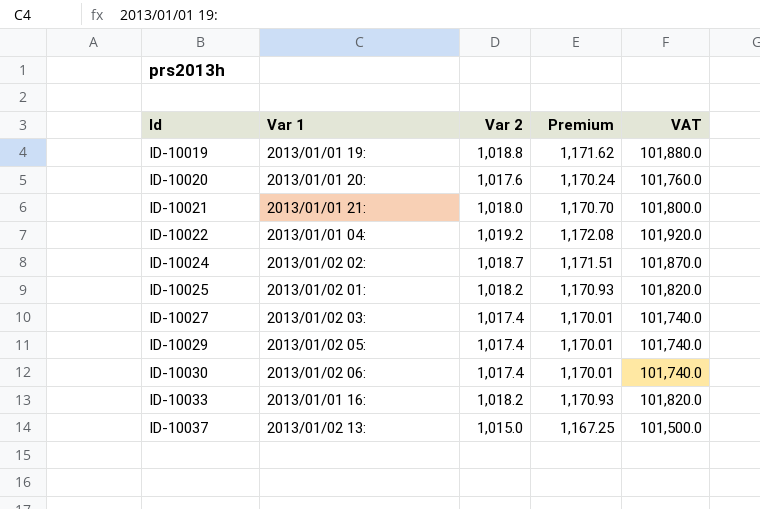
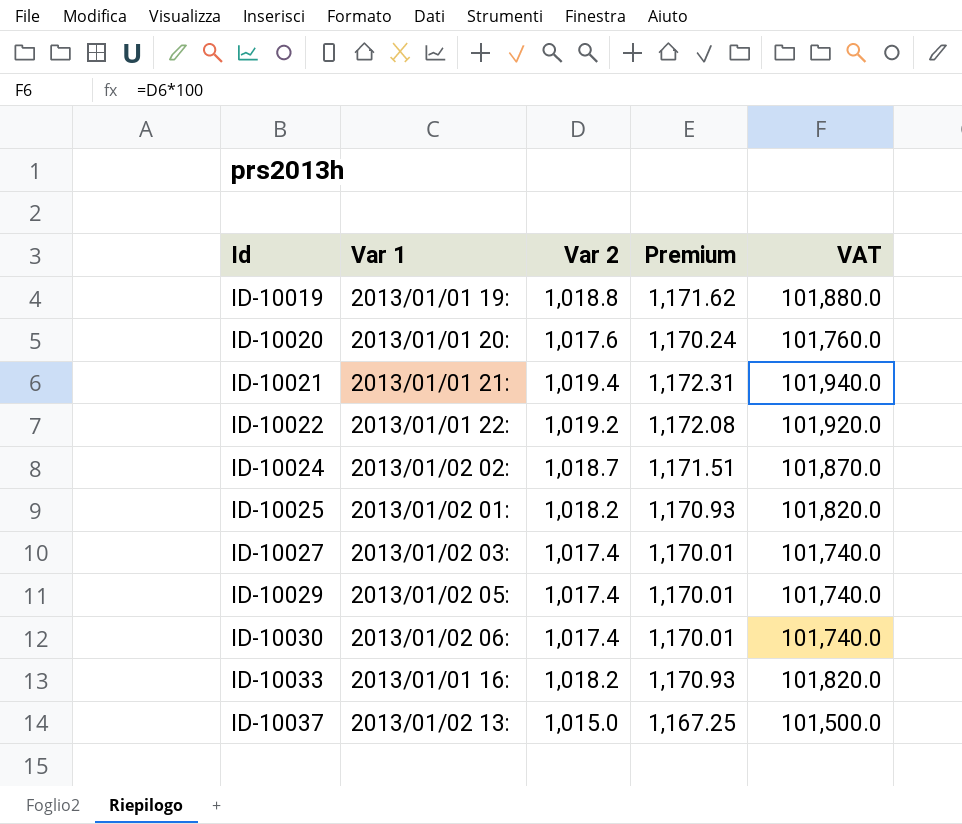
ID-10021 | Var 2: 1,018.0 -> 1,019.4
ID-10021 | Premium: 1,170.70 -> 1,172.31
ID-10021 | VAT: 101,800.0 -> 101,940.0
ID-10022 | Var 1: 2013/01/01 04: -> 2013/01/01 22:

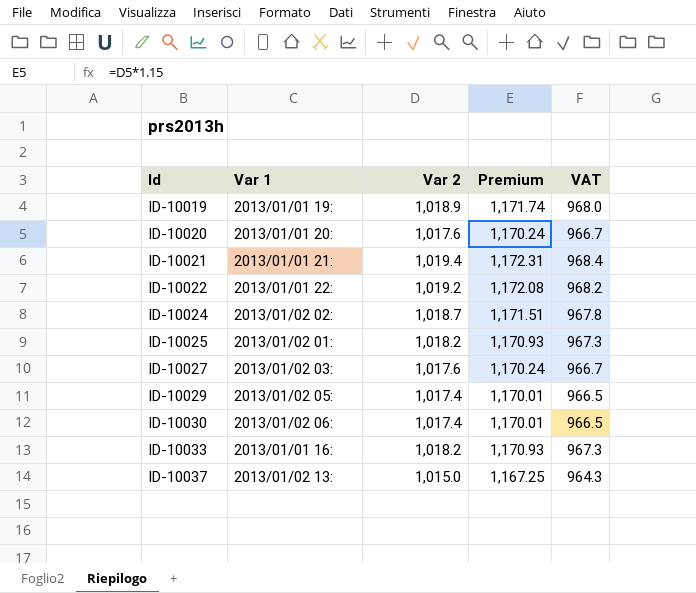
column VAT | formula: [Var 2] * 100 -> [Var 2] * 0.95
ID-10019 | Var 2: 1,018.8 -> 1,018.9
ID-10019 | Premium: 1,171.62 -> 1,171.74
ID-10027 | Var 2: 1,017.4 -> 1,017.6
ID-10027 | Premium: 1,170.01 -> 1,170.24

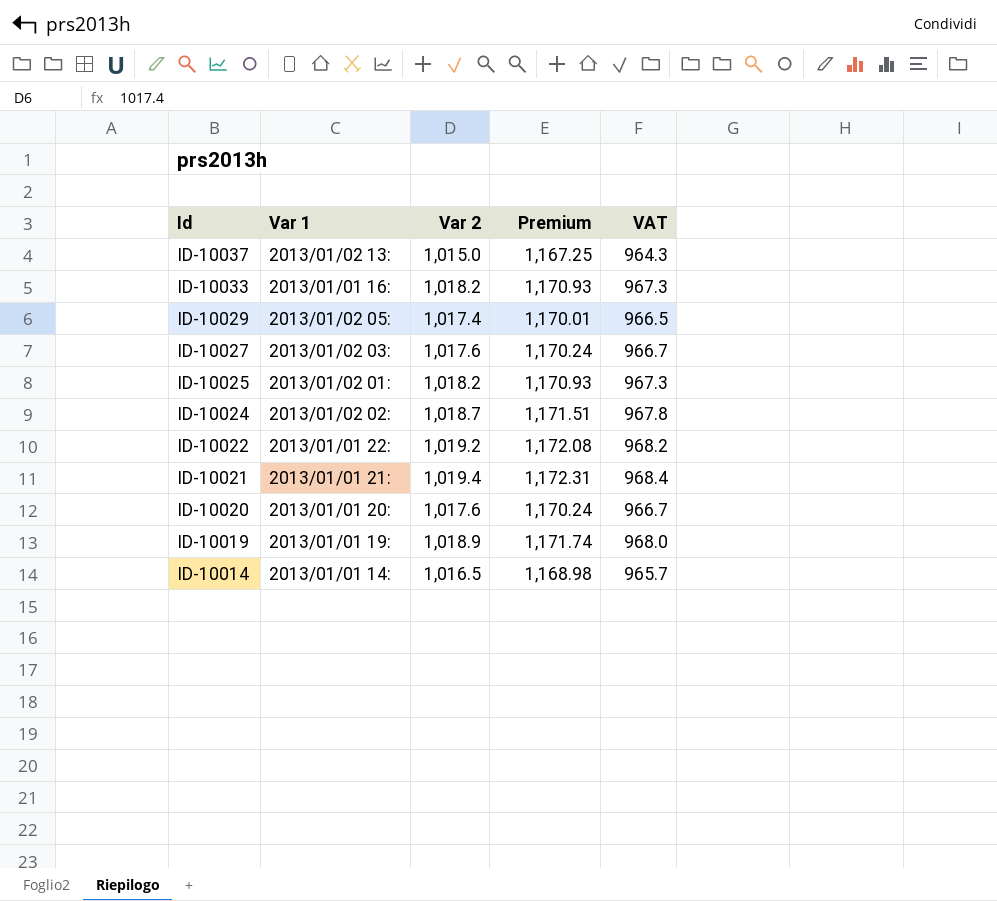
row order: Id ascending -> Id descending
row ID-10030: 2013/01/02 06: | 1,017.4 | 1,170.01 | 966.5 -> none
row ID-10014: none -> 2013/01/01 14: | 1,016.5 | 1,168.98 | 965.7

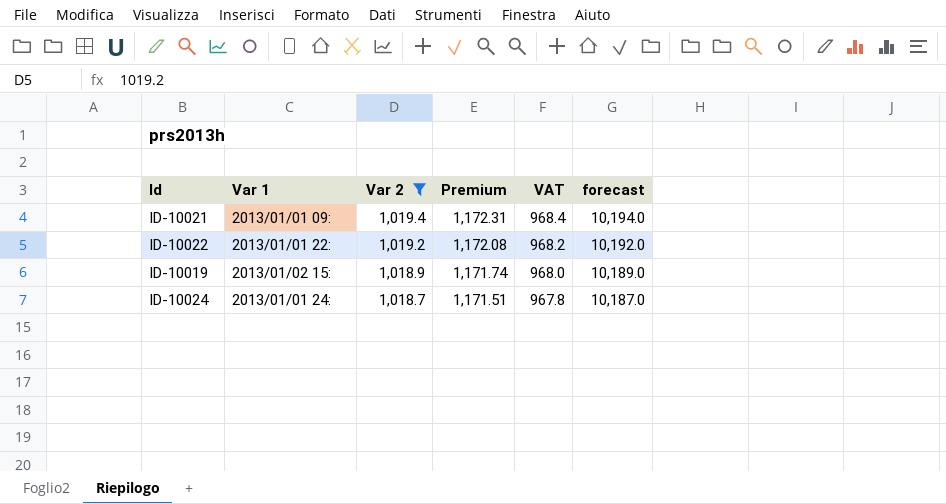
filter: none -> Var 2 >= 1,018.7
row order: Id descending -> Var 2 descending
column forecast | formula: none -> [Var 2] * 10
ID-10021 | Var 1: 2013/01/01 21: -> 2013/01/01 09:
ID-10019 | Var 1: 2013/01/01 19: -> 2013/01/02 15:
ID-10024 | Var 1: 2013/01/02 02: -> 2013/01/01 24:

